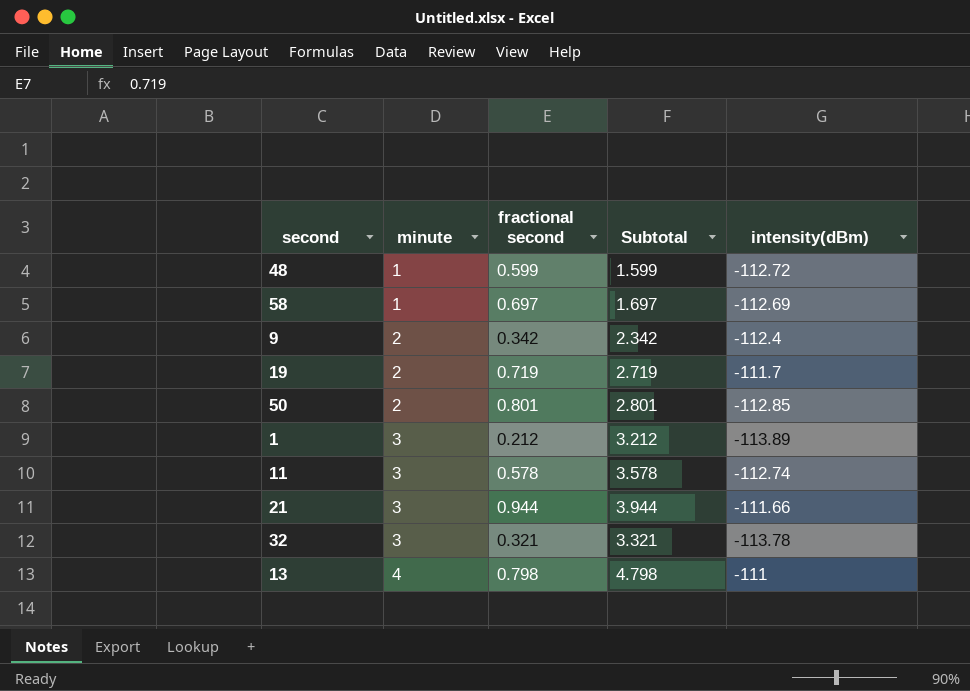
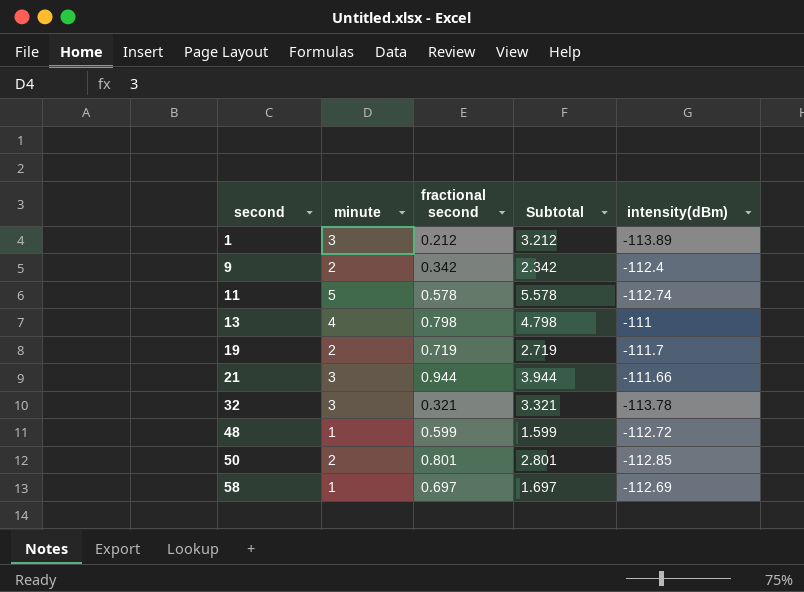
row order: minute ascending -> second ascending
11 | minute: 3 -> 5
11 | Subtotal: 3.578 -> 5.578

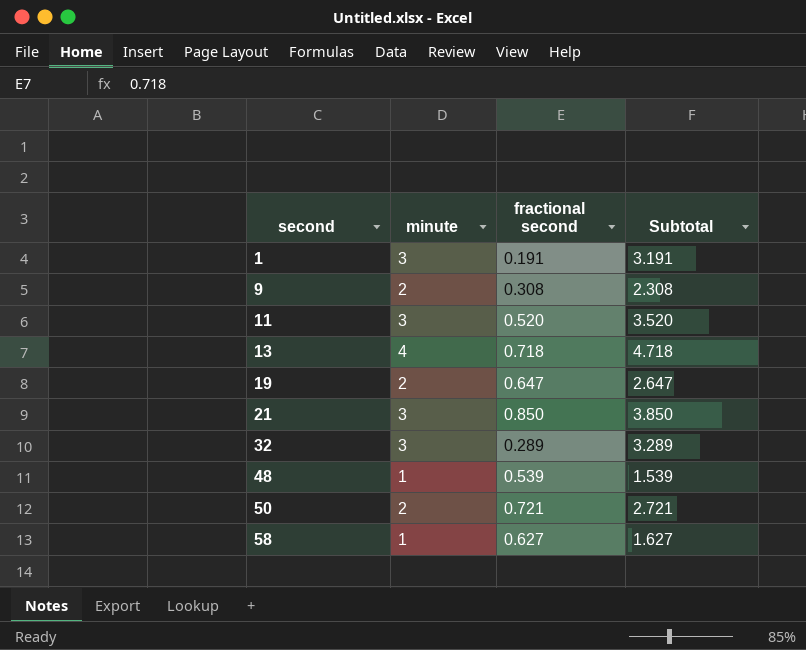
column intensity(dBm) | position: 5 -> none
1 | fractional second: 0.212 -> 0.191
1 | Subtotal: 3.212 -> 3.191
9 | fractional second: 0.342 -> 0.308
9 | Subtotal: 2.342 -> 2.308
11 | minute: 5 -> 3
11 | fractional second: 0.578 -> 0.520
11 | Subtotal: 5.578 -> 3.520
13 | fractional second: 0.798 -> 0.718
13 | Subtotal: 4.798 -> 4.718
19 | fractional second: 0.719 -> 0.647
19 | Subtotal: 2.719 -> 2.647
21 | fractional second: 0.944 -> 0.850
21 | Subtotal: 3.944 -> 3.850
32 | fractional second: 0.321 -> 0.289
32 | Subtotal: 3.321 -> 3.289
48 | fractional second: 0.599 -> 0.539
48 | Subtotal: 1.599 -> 1.539
50 | fractional second: 0.801 -> 0.721
50 | Subtotal: 2.801 -> 2.721
58 | fractional second: 0.697 -> 0.627
58 | Subtotal: 1.697 -> 1.627

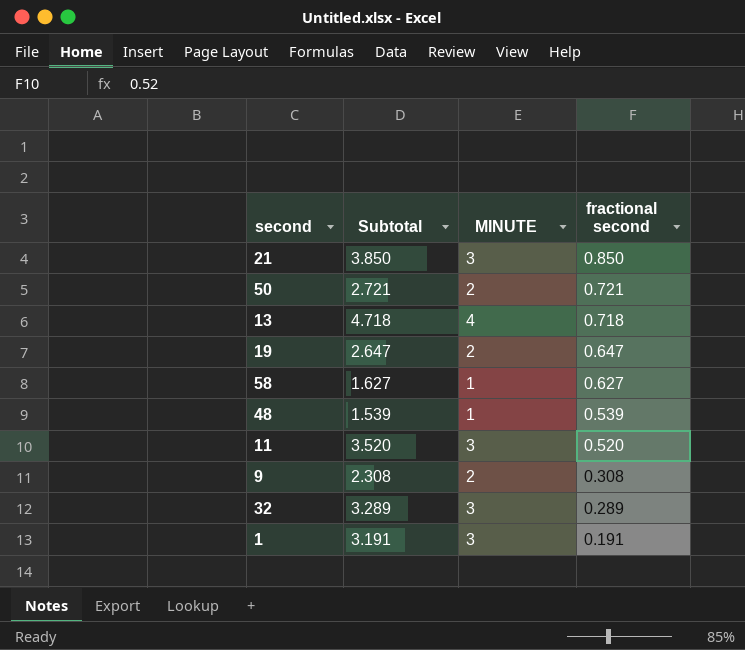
row order: second ascending -> fractional second descending
column Subtotal | position: 4 -> 2
column name: minute -> MINUTE

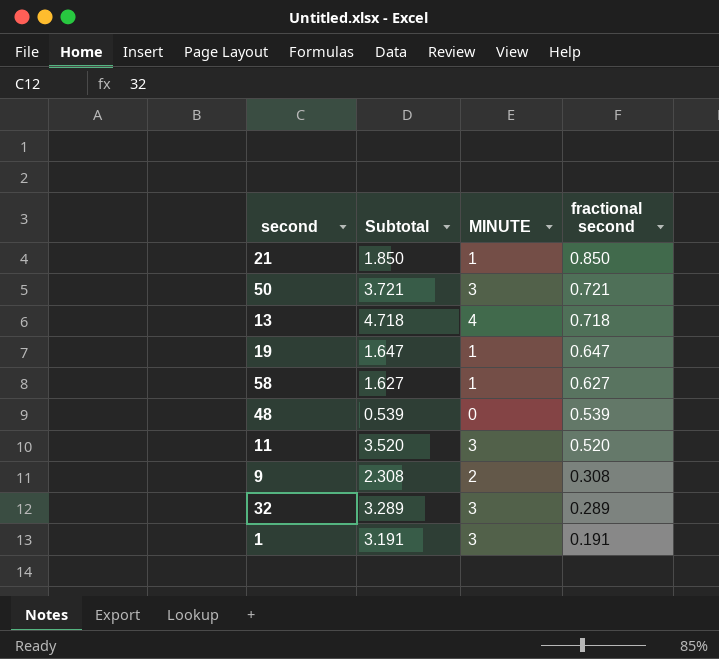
21 | Subtotal: 3.850 -> 1.850
21 | MINUTE: 3 -> 1
50 | Subtotal: 2.721 -> 3.721
50 | MINUTE: 2 -> 3
19 | Subtotal: 2.647 -> 1.647
19 | MINUTE: 2 -> 1
48 | Subtotal: 1.539 -> 0.539
48 | MINUTE: 1 -> 0

